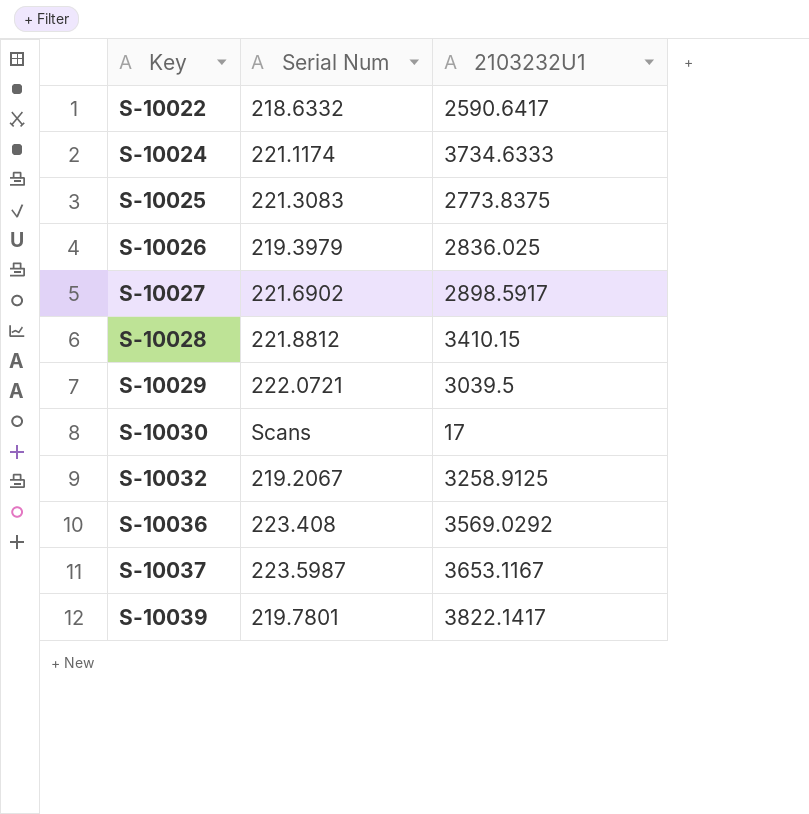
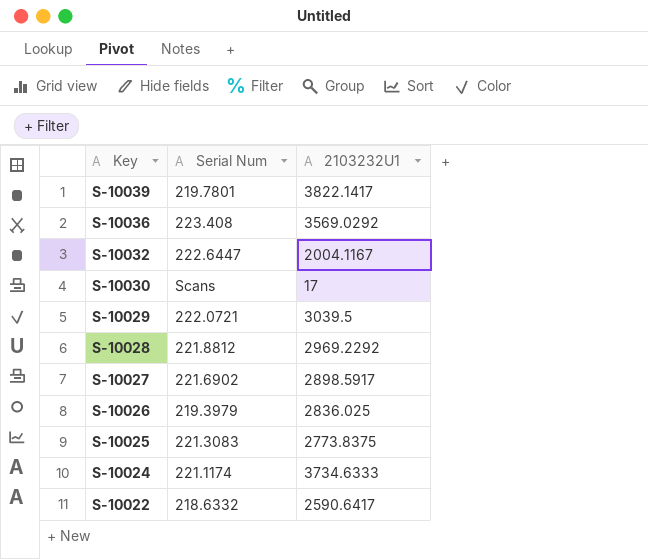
row order: Key ascending -> Key descending
row S-10037: 223.5987 | 3653.1167 -> none
S-10032 | Serial Num: 219.2067 -> 222.6447
S-10032 | 2103232U1: 3258.9125 -> 2004.1167
S-10028 | 2103232U1: 3410.15 -> 2969.2292

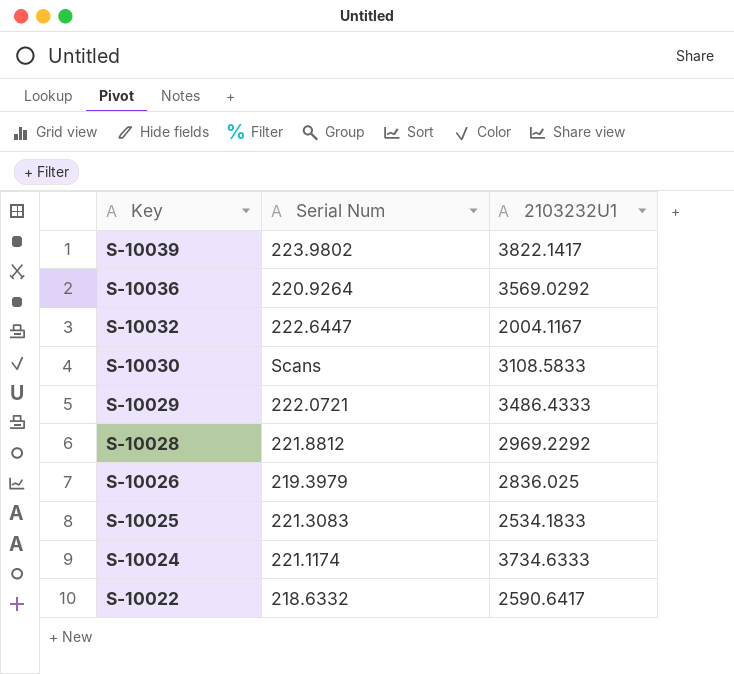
row S-10027: 221.6902 | 2898.5917 -> none
S-10039 | Serial Num: 219.7801 -> 223.9802
S-10036 | Serial Num: 223.408 -> 220.9264
S-10030 | 2103232U1: 17 -> 3108.5833
S-10029 | 2103232U1: 3039.5 -> 3486.4333
S-10025 | 2103232U1: 2773.8375 -> 2534.1833

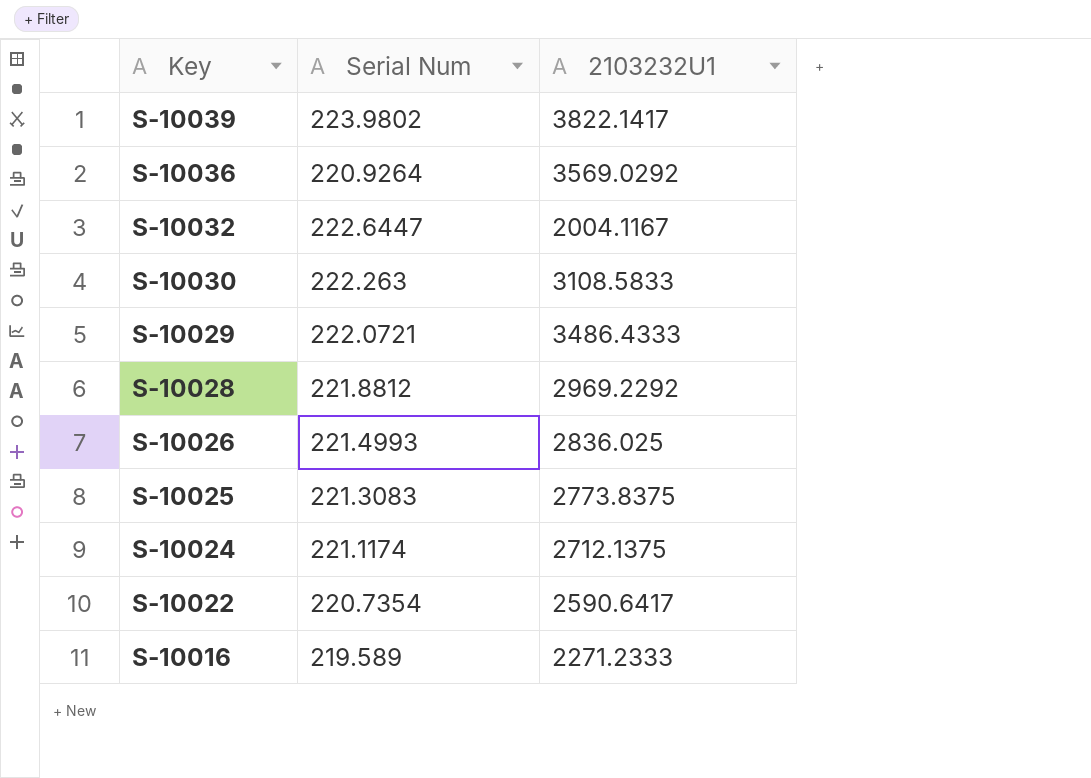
S-10030 | Serial Num: Scans -> 222.263
S-10026 | Serial Num: 219.3979 -> 221.4993
S-10025 | 2103232U1: 2534.1833 -> 2773.8375
S-10024 | 2103232U1: 3734.6333 -> 2712.1375
S-10022 | Serial Num: 218.6332 -> 220.7354
row S-10016: none -> 219.589 | 2271.2333

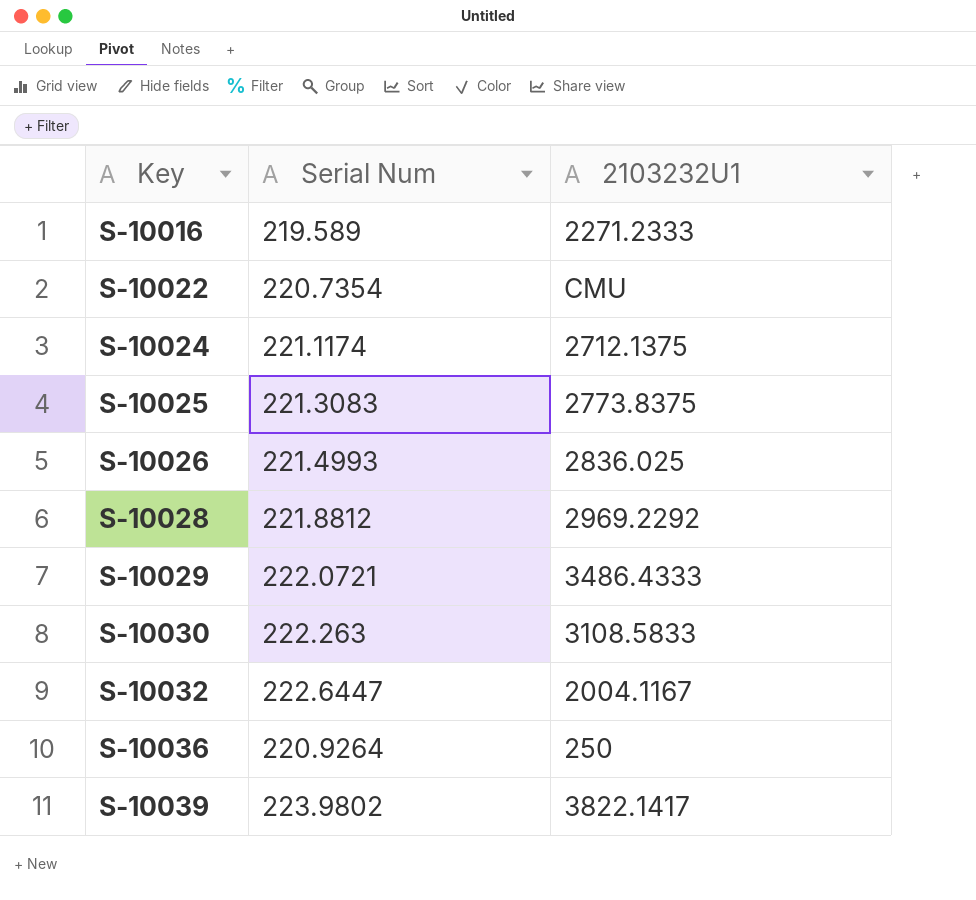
row order: Key descending -> Key ascending
S-10022 | 2103232U1: 2590.6417 -> CMU
S-10036 | 2103232U1: 3569.0292 -> 250

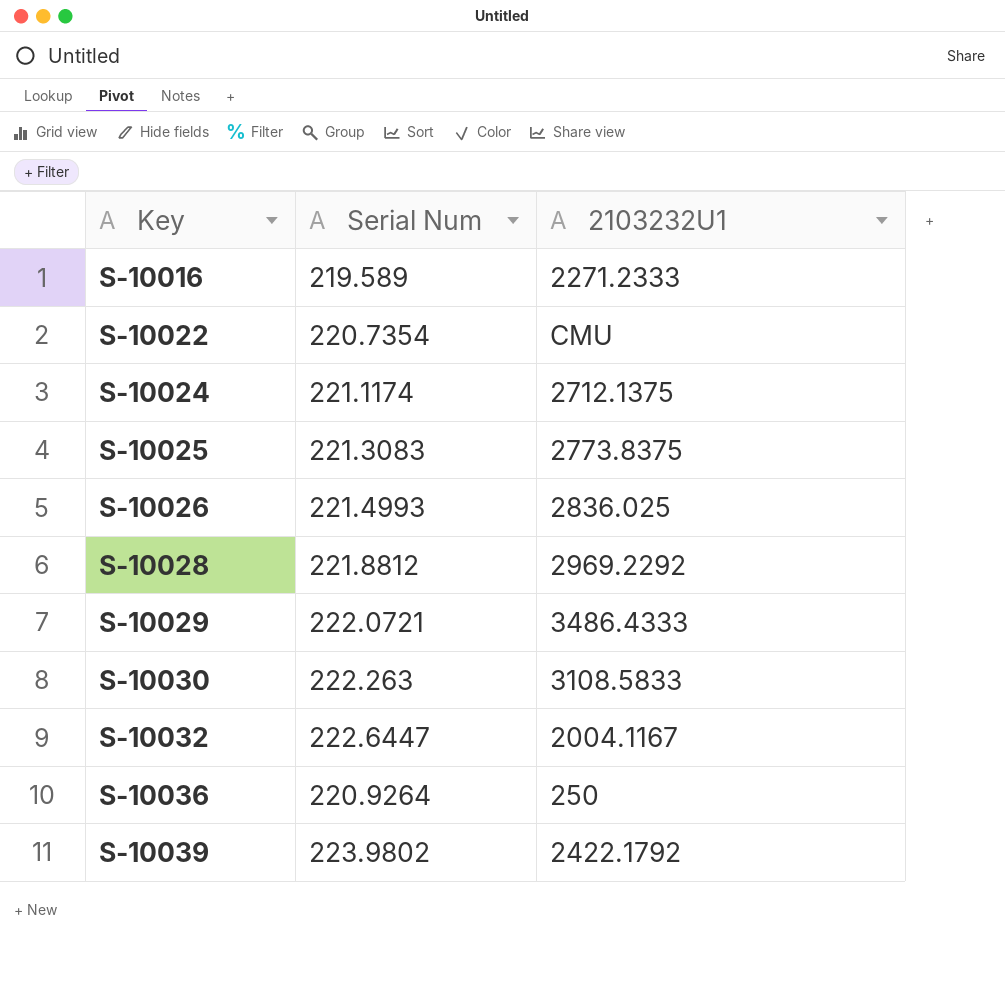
S-10039 | 2103232U1: 3822.1417 -> 2422.1792

